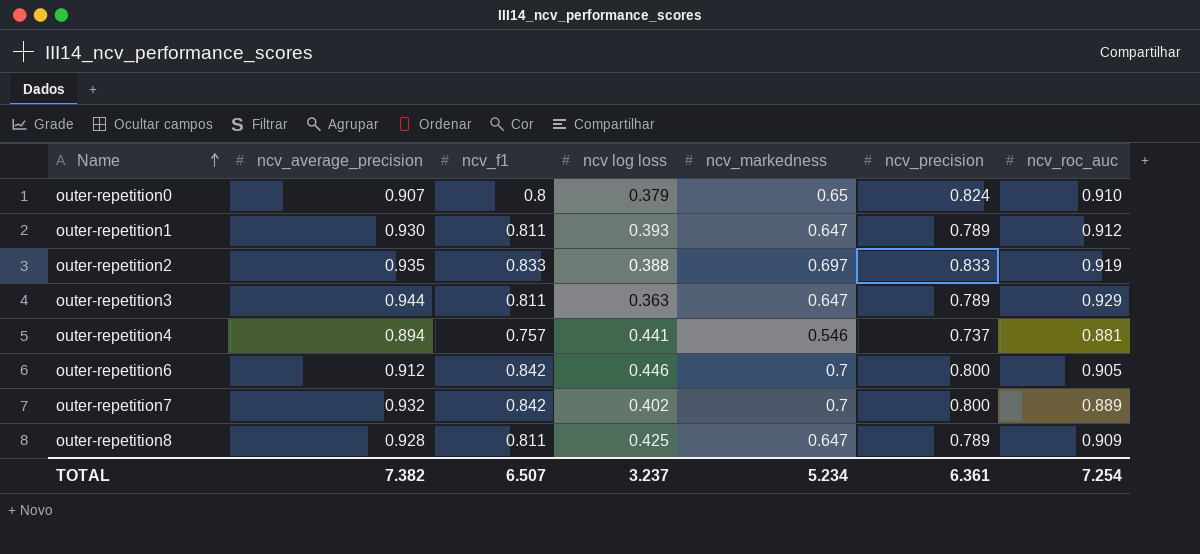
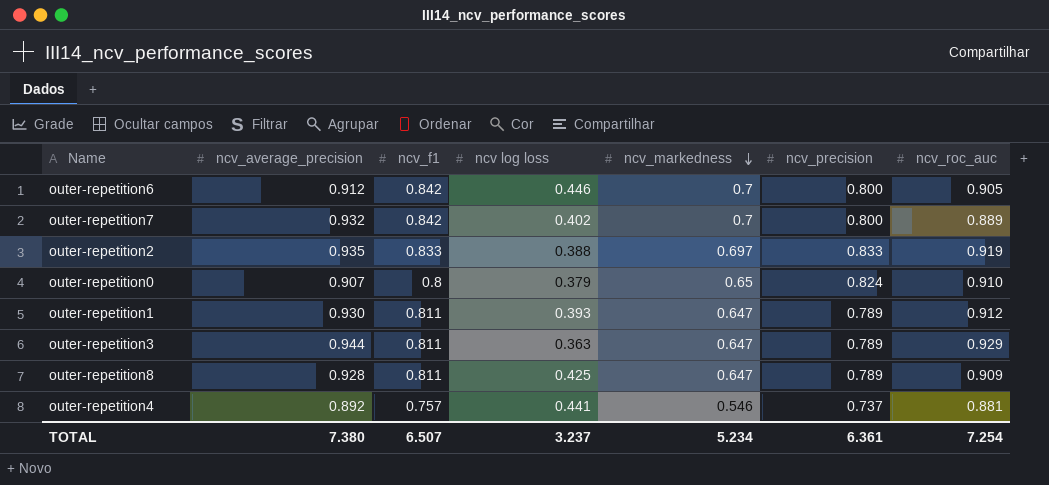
row order: Name ascending -> ncv_markedness descending
outer-repetition4 | ncv_average_precision: 0.894 -> 0.892
TOTAL | ncv_average_precision: 7.382 -> 7.380

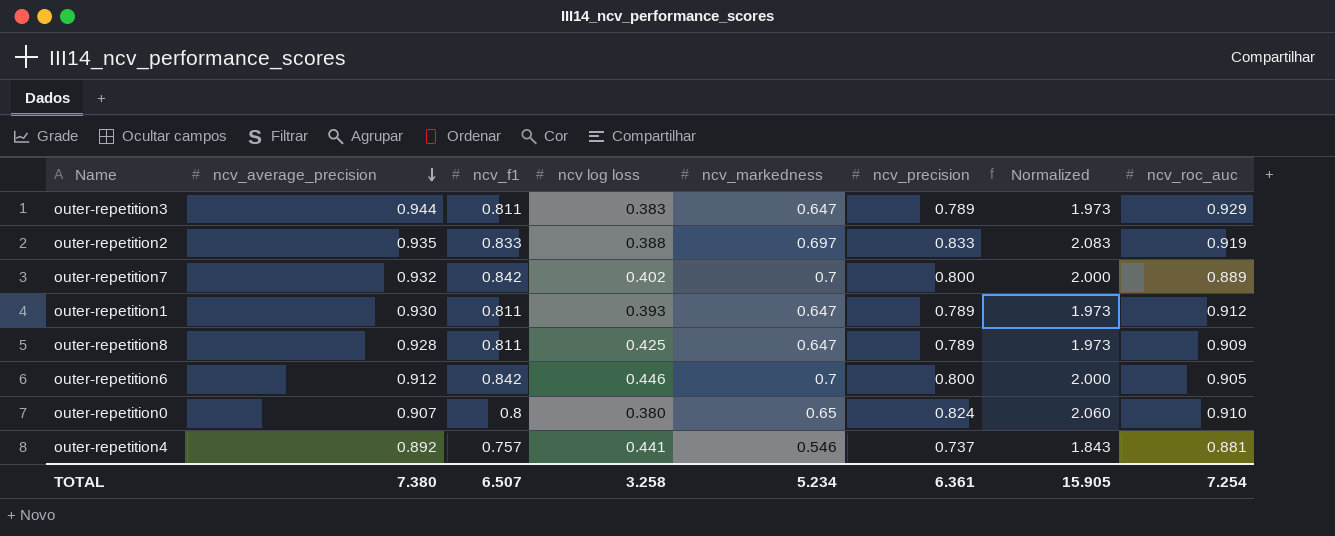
row order: ncv_markedness descending -> ncv_average_precision descending
column Normalized | formula: none -> [ncv_precision] * 2.5
outer-repetition3 | ncv log loss: 0.363 -> 0.383
outer-repetition0 | ncv log loss: 0.379 -> 0.380
TOTAL | ncv log loss: 3.237 -> 3.258

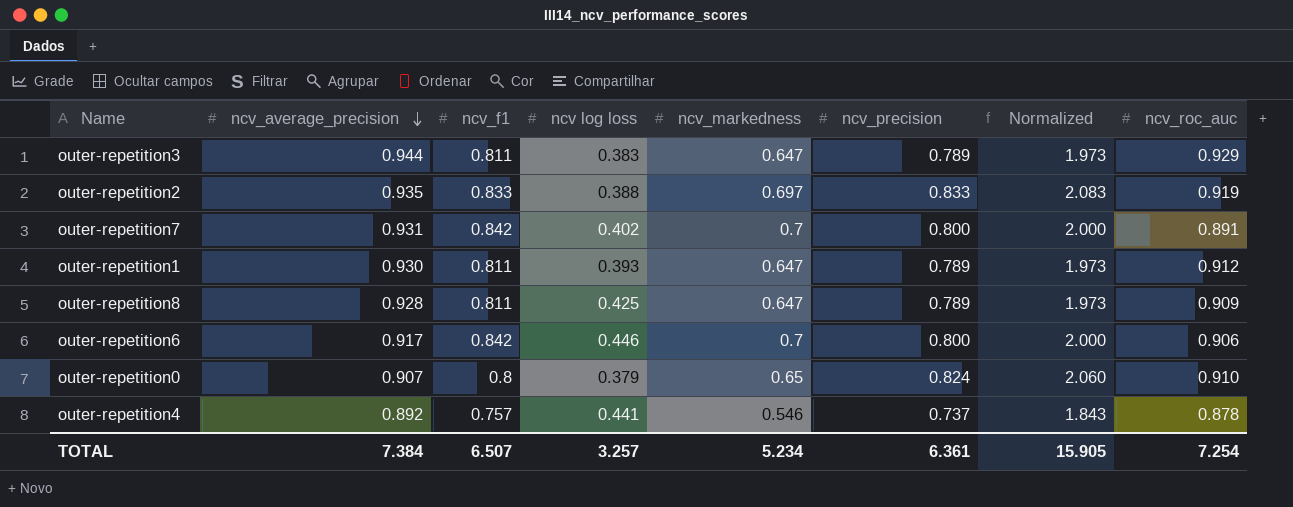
outer-repetition7 | ncv_average_precision: 0.932 -> 0.931
outer-repetition7 | ncv_roc_auc: 0.889 -> 0.891
outer-repetition6 | ncv_average_precision: 0.912 -> 0.917
outer-repetition6 | ncv_roc_auc: 0.905 -> 0.906
outer-repetition0 | ncv log loss: 0.380 -> 0.379
outer-repetition4 | ncv_roc_auc: 0.881 -> 0.878
TOTAL | ncv_average_precision: 7.380 -> 7.384
TOTAL | ncv log loss: 3.258 -> 3.257

